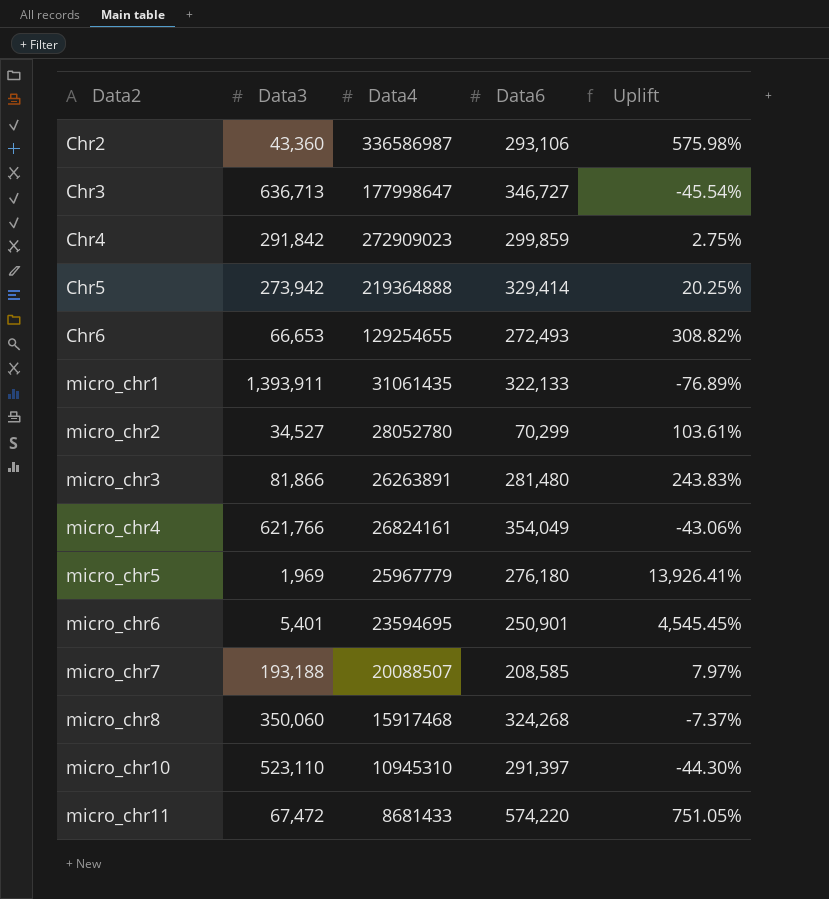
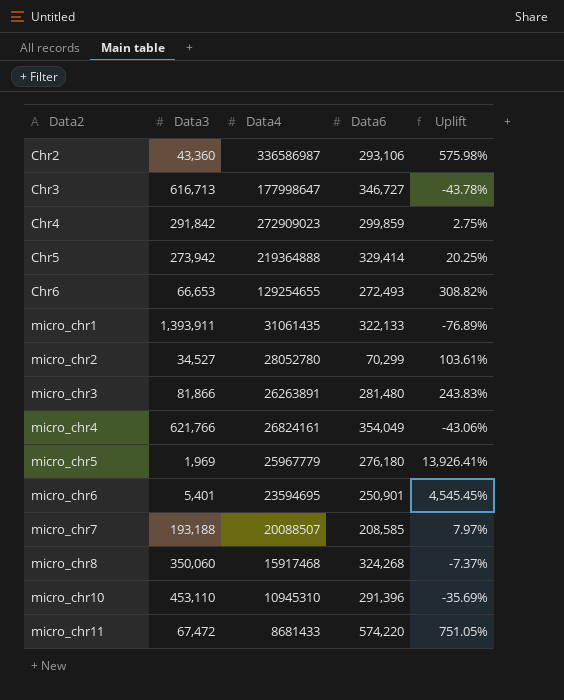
Chr3 | Data3: 636,713 -> 616,713
Chr3 | Uplift: -45.54% -> -43.78%
micro_chr10 | Data3: 523,110 -> 453,110
micro_chr10 | Data6: 291,397 -> 291,396
micro_chr10 | Uplift: -44.30% -> -35.69%

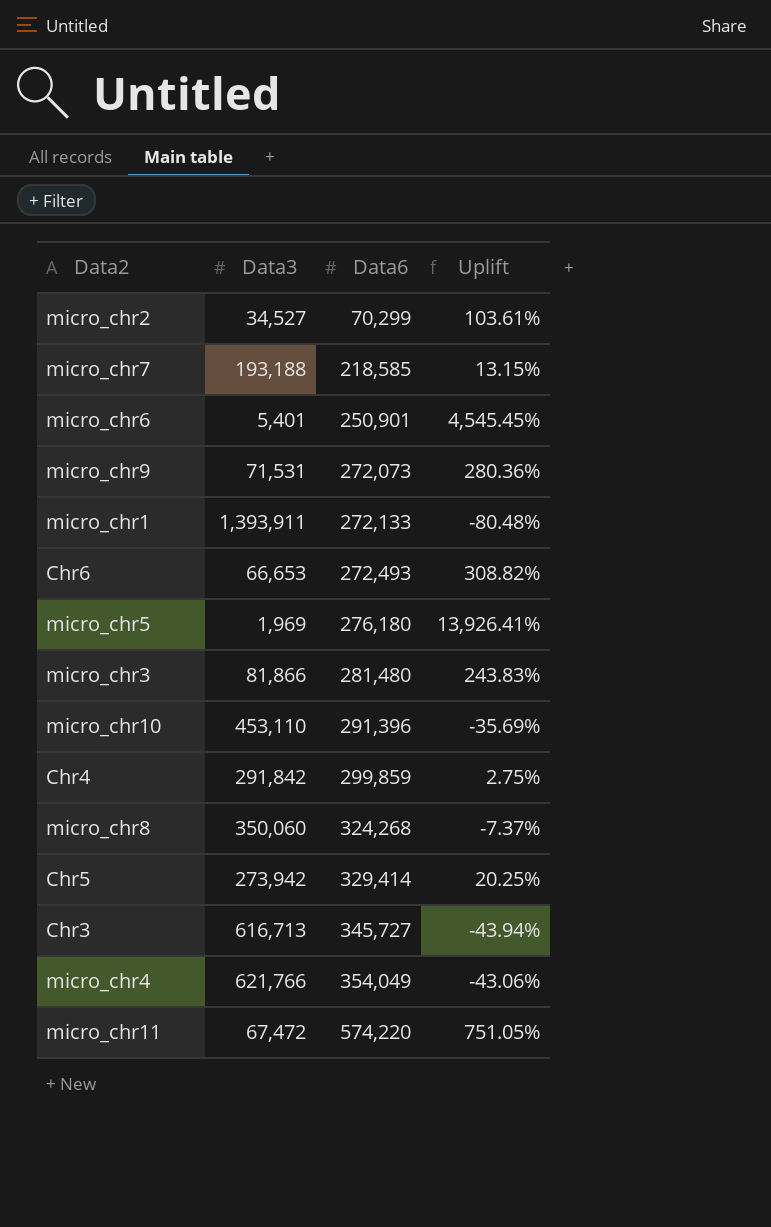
row order: Data2 ascending -> Data6 ascending
column Data4 | position: 3 -> none
row Chr2: 43,360 | 336586987 | 293,106 | 575.98% -> none
micro_chr7 | Data6: 208,585 -> 218,585
micro_chr7 | Uplift: 7.97% -> 13.15%
row micro_chr9: none -> 71,531 | 272,073 | 280.36%
micro_chr1 | Data6: 322,133 -> 272,133
micro_chr1 | Uplift: -76.89% -> -80.48%
Chr3 | Data6: 346,727 -> 345,727
Chr3 | Uplift: -43.78% -> -43.94%

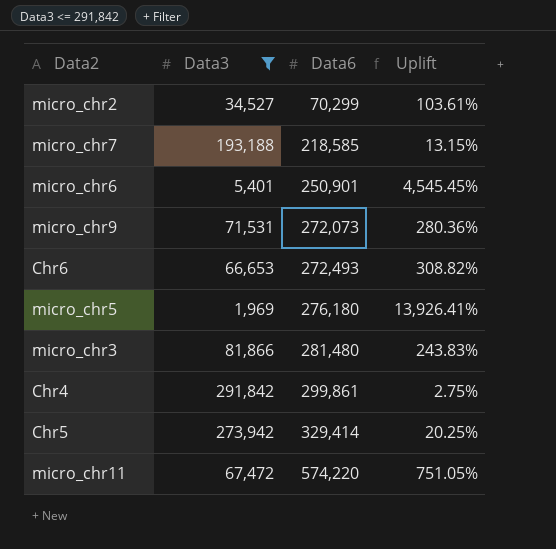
filter: none -> Data3 <= 291,842
Chr4 | Data6: 299,859 -> 299,861

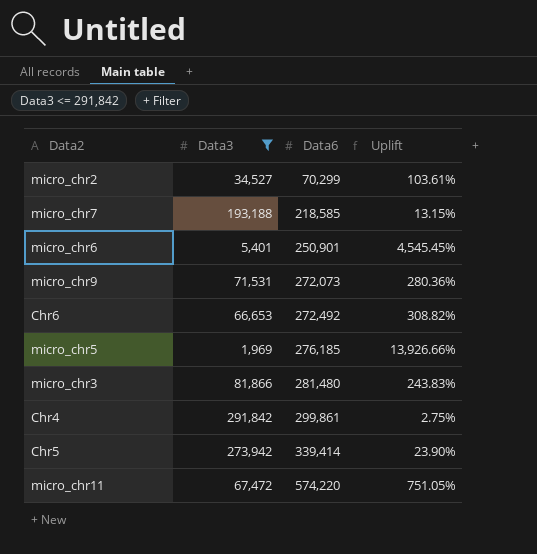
Chr6 | Data6: 272,493 -> 272,492
micro_chr5 | Data6: 276,180 -> 276,185
micro_chr5 | Uplift: 13,926.41% -> 13,926.66%
Chr5 | Data6: 329,414 -> 339,414
Chr5 | Uplift: 20.25% -> 23.90%

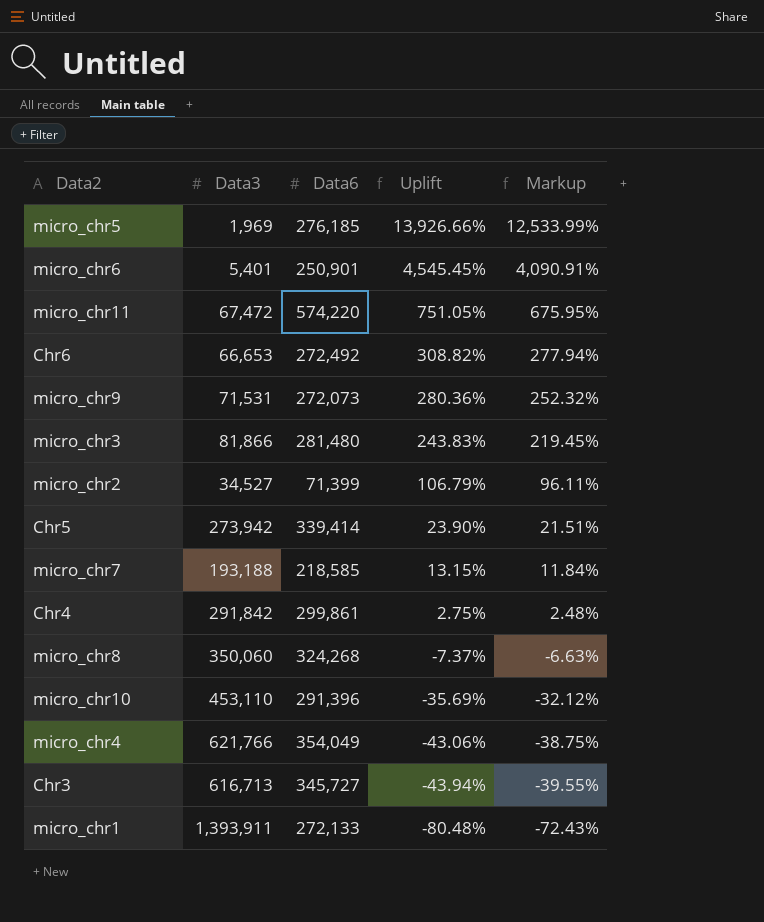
filter: Data3 <= 291,842 -> none
row order: Data6 ascending -> Uplift descending
column Markup | formula: none -> [Uplift] * 0.9
micro_chr2 | Data6: 70,299 -> 71,399
micro_chr2 | Uplift: 103.61% -> 106.79%

